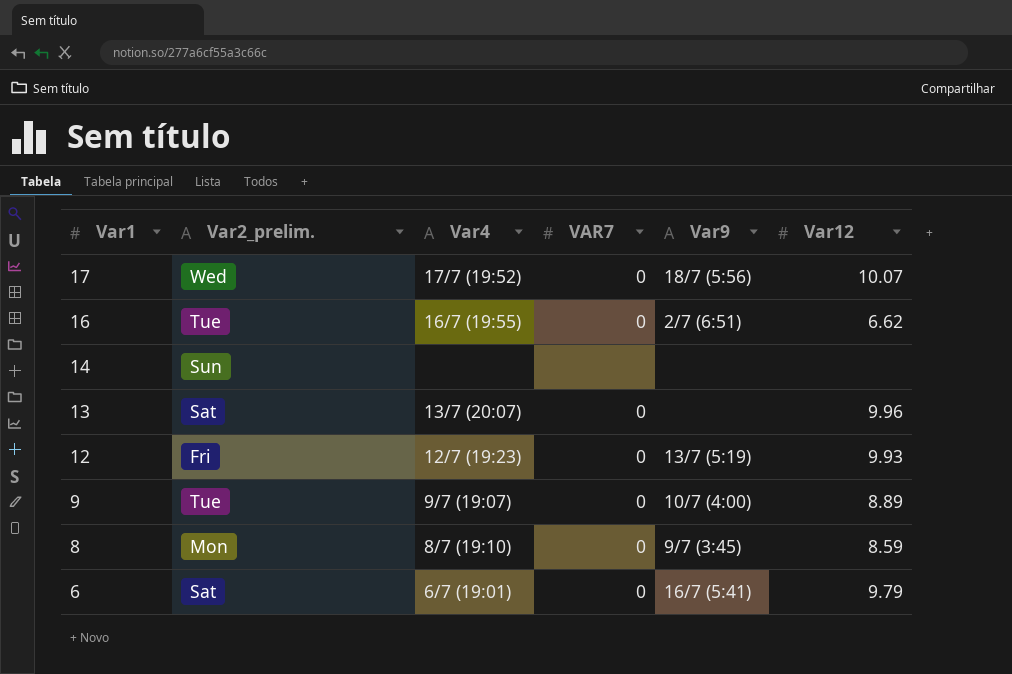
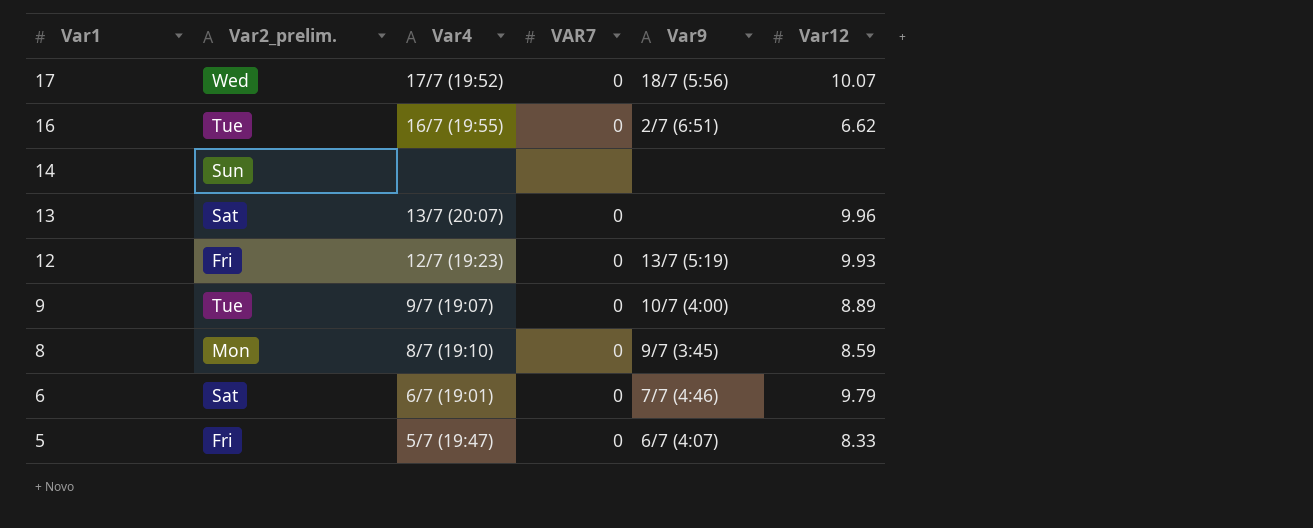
6 | Var9: 16/7 (5:41) -> 7/7 (4:46)
row 5: none -> Fri | 5/7 (19:47) | 0 | 6/7 (4:07) | 8.33

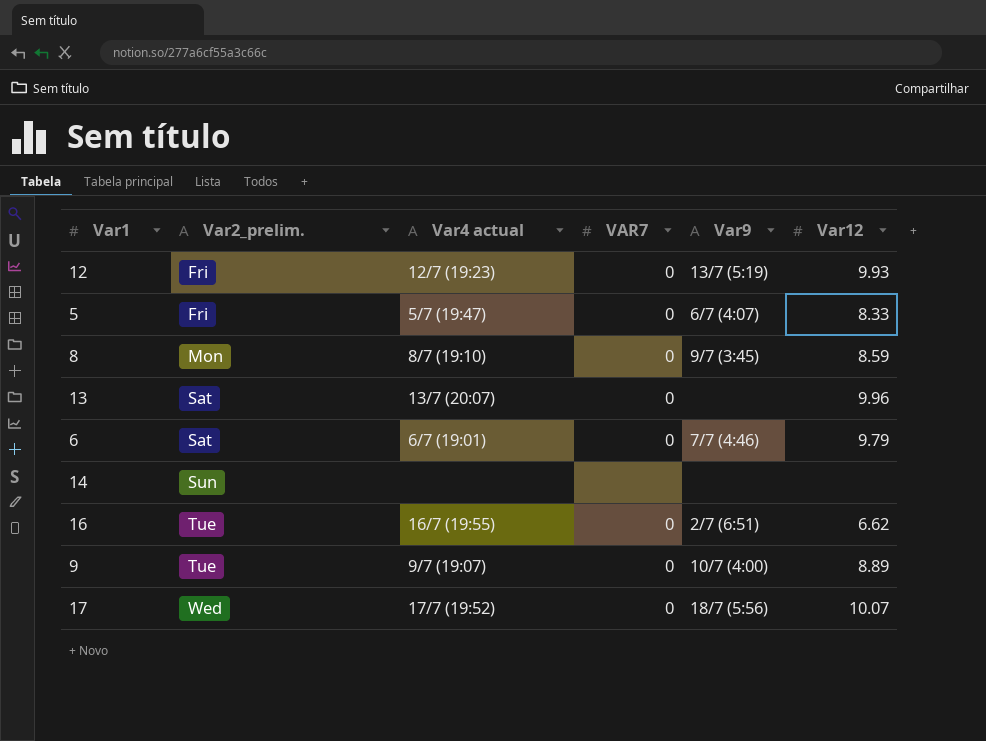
row order: Var1 descending -> Var2_prelim. ascending
column name: Var4 -> Var4 actual

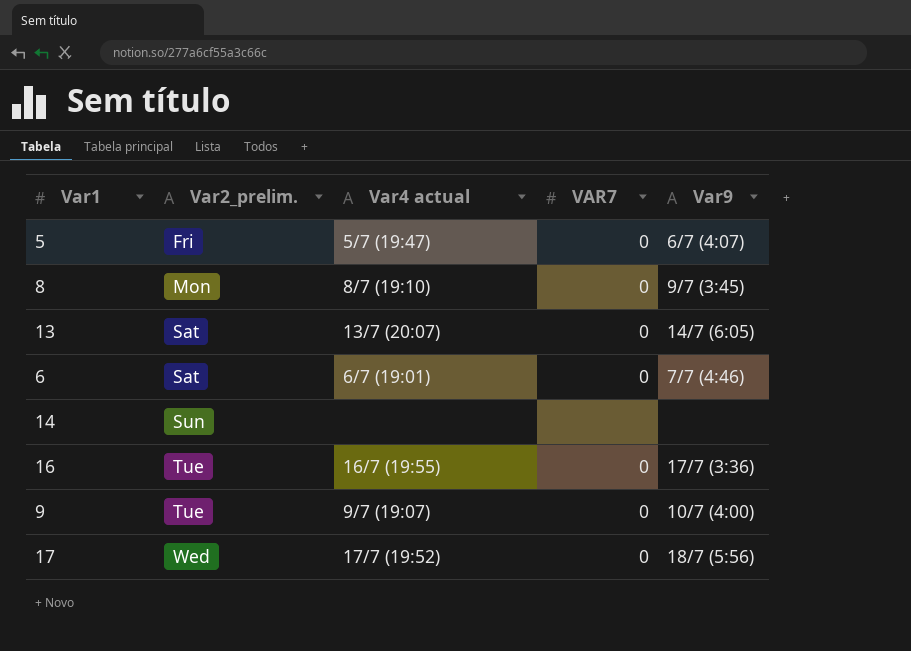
column Var12 | position: 6 -> none
row 12: Fri | 12/7 (19:23) | 0 | 13/7 (5:19) | 9.93 -> none
13 | Var9: none -> 14/7 (6:05)
16 | Var9: 2/7 (6:51) -> 17/7 (3:36)

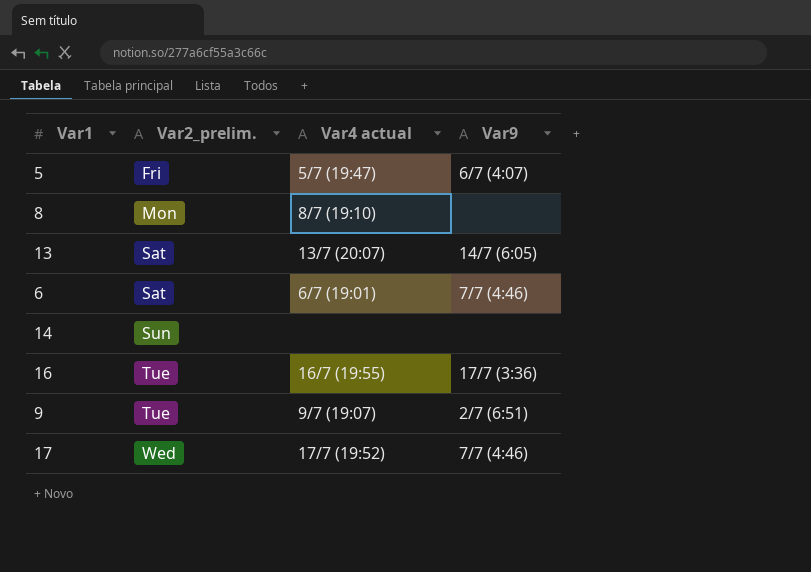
column VAR7 | position: 4 -> none
8 | Var9: 9/7 (3:45) -> none
9 | Var9: 10/7 (4:00) -> 2/7 (6:51)
17 | Var9: 18/7 (5:56) -> 7/7 (4:46)

